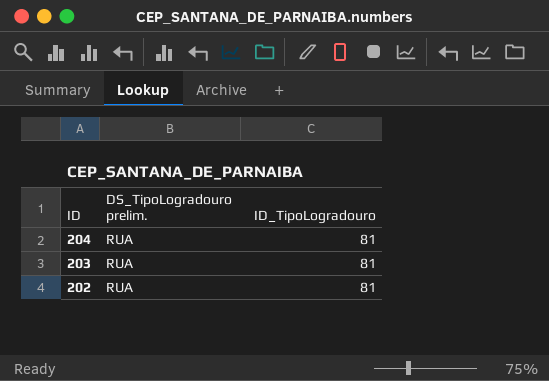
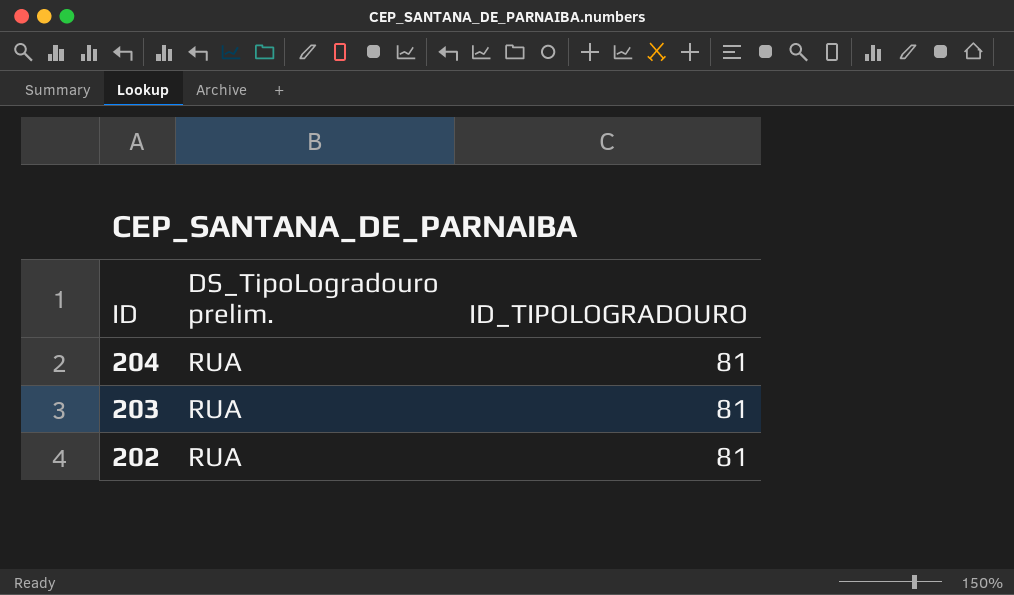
column name: ID_TipoLogradouro -> ID_TIPOLOGRADOURO

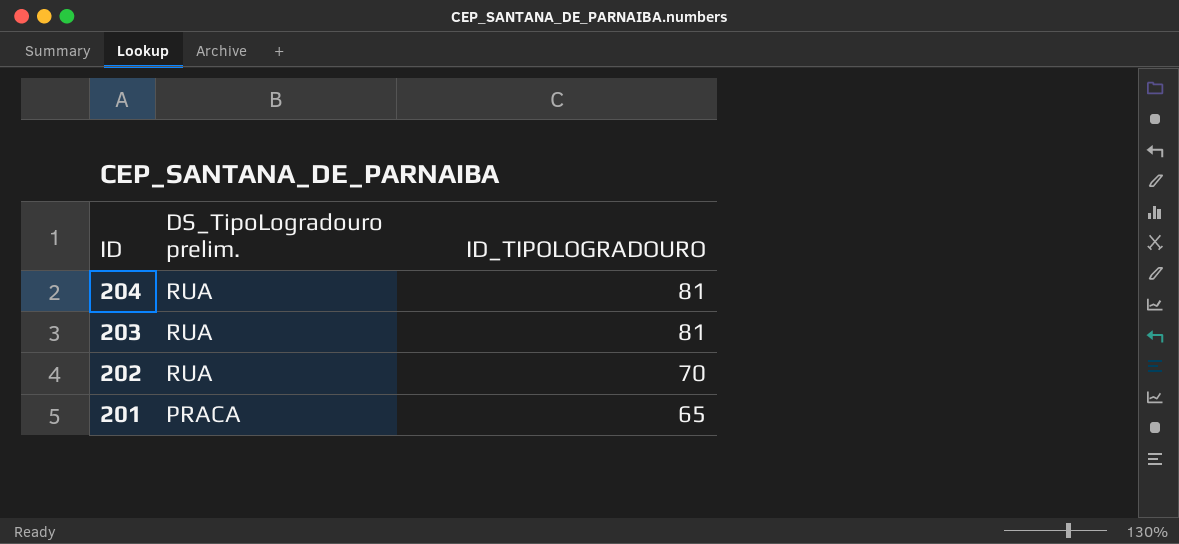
202 | ID_TIPOLOGRADOURO: 81 -> 70
row 201: none -> PRACA | 65

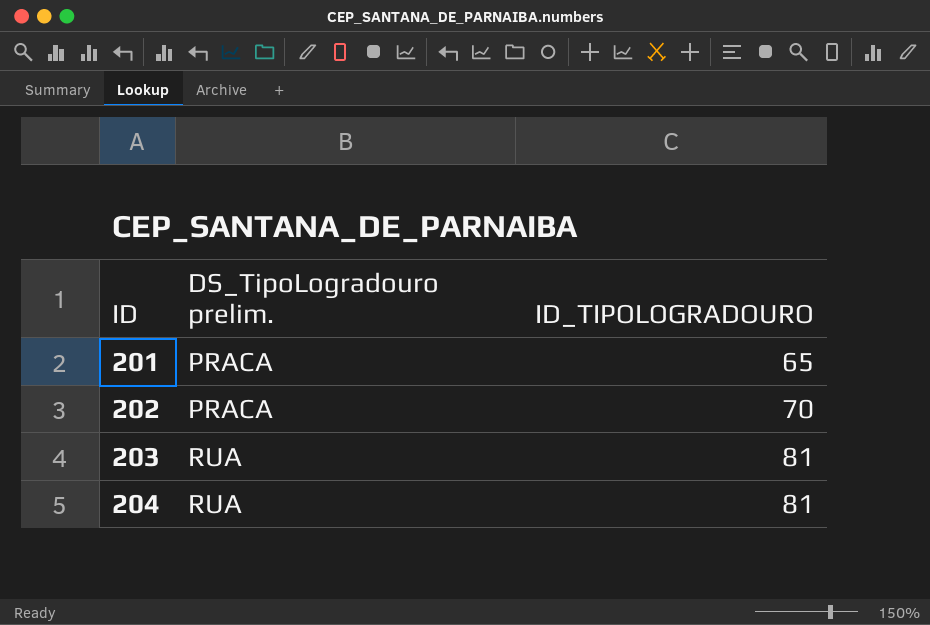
row order: ID descending -> ID ascending
202 | DS_TipoLogradouro prelim.: RUA -> PRACA

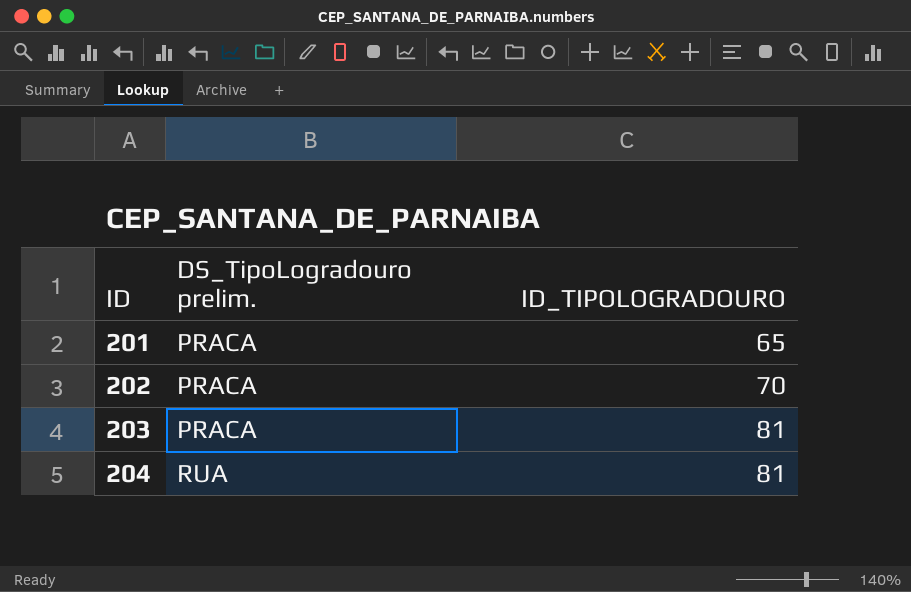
203 | DS_TipoLogradouro prelim.: RUA -> PRACA

